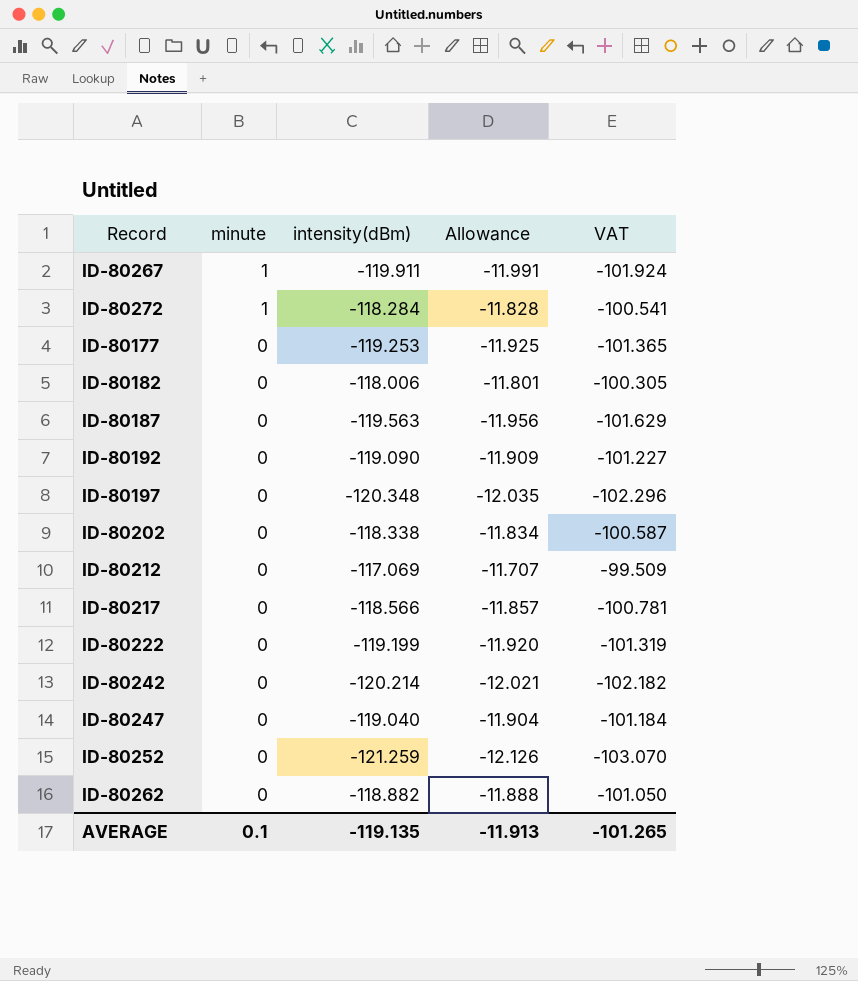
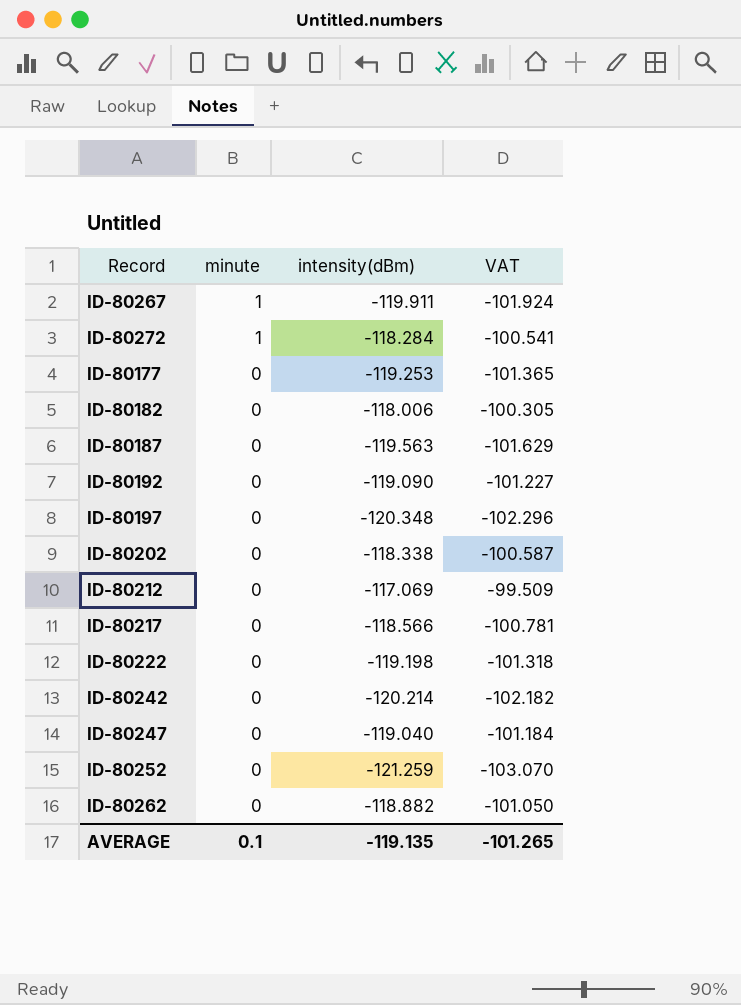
column Allowance | formula: [intensity(dBm)] * 0.1 -> none
ID-80222 | intensity(dBm): -119.199 -> -119.198
ID-80222 | VAT: -101.319 -> -101.318

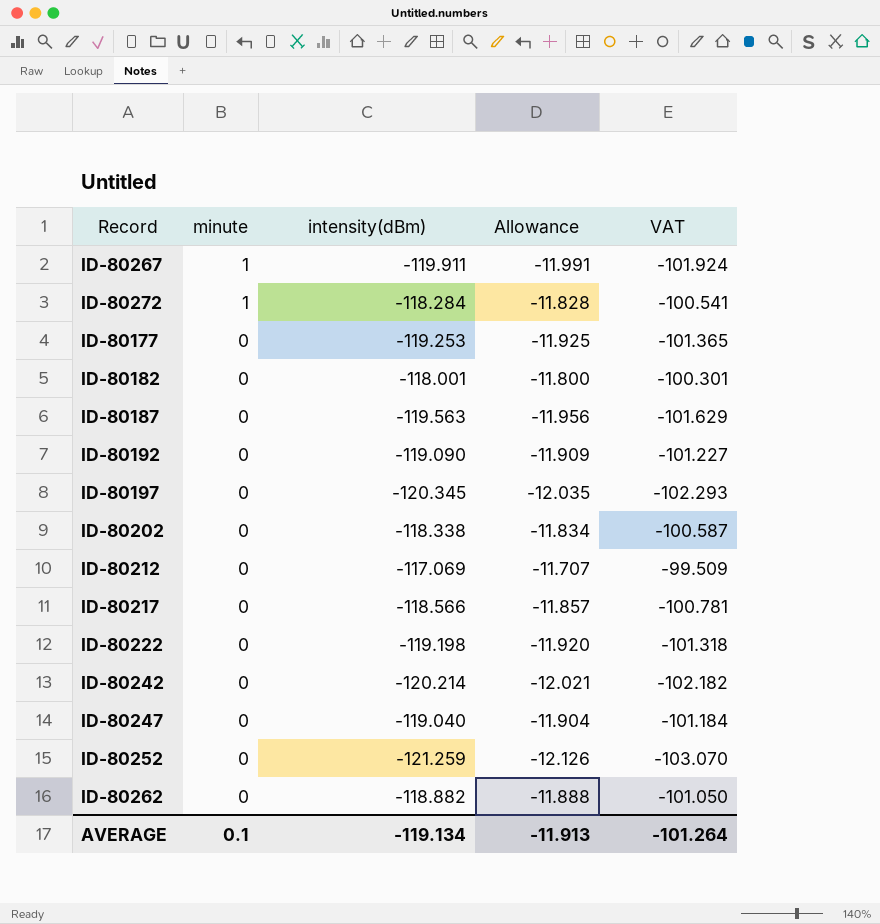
column Allowance | formula: none -> [intensity(dBm)] * 0.1
ID-80182 | intensity(dBm): -118.006 -> -118.001
ID-80182 | VAT: -100.305 -> -100.301
ID-80197 | intensity(dBm): -120.348 -> -120.345
ID-80197 | VAT: -102.296 -> -102.293
AVERAGE | intensity(dBm): -119.135 -> -119.134
AVERAGE | VAT: -101.265 -> -101.264

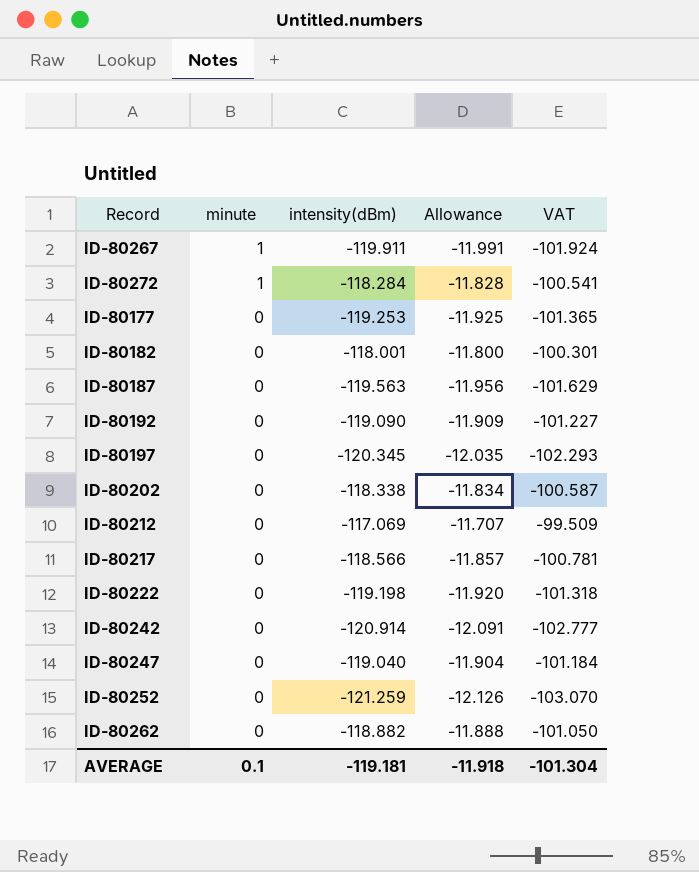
ID-80242 | intensity(dBm): -120.214 -> -120.914
ID-80242 | Allowance: -12.021 -> -12.091
ID-80242 | VAT: -102.182 -> -102.777
AVERAGE | intensity(dBm): -119.134 -> -119.181
AVERAGE | Allowance: -11.913 -> -11.918
AVERAGE | VAT: -101.264 -> -101.304

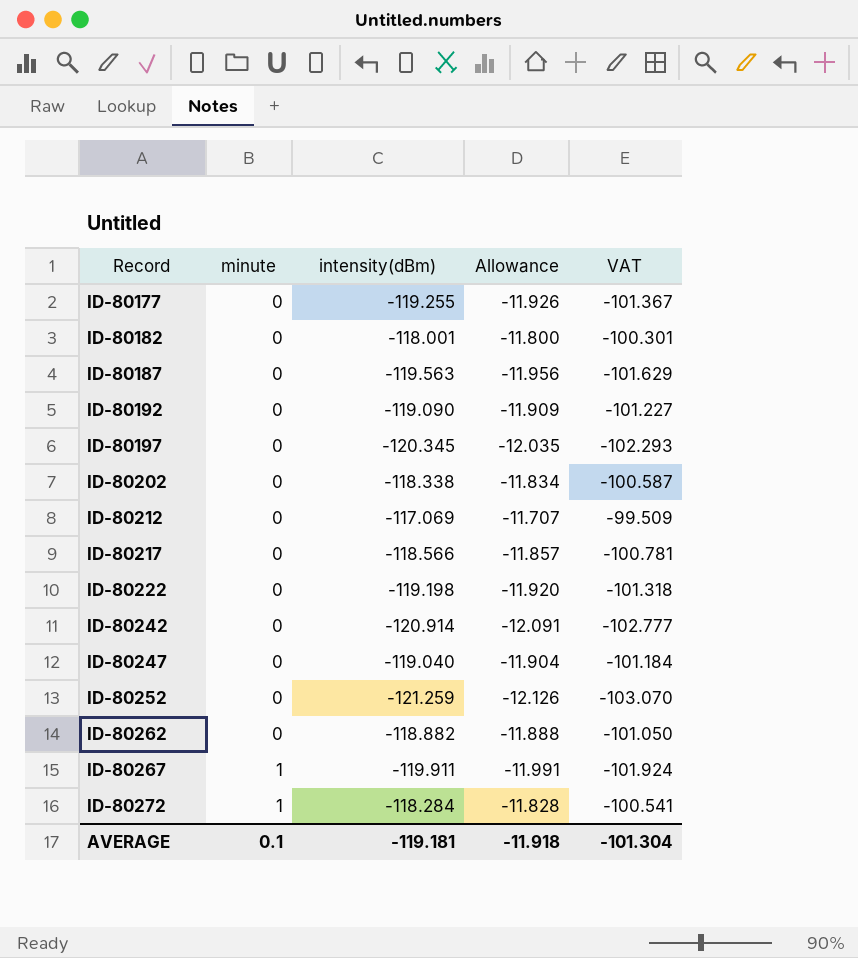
row order: minute descending -> Record ascending
ID-80177 | intensity(dBm): -119.253 -> -119.255
ID-80177 | Allowance: -11.925 -> -11.926
ID-80177 | VAT: -101.365 -> -101.367

